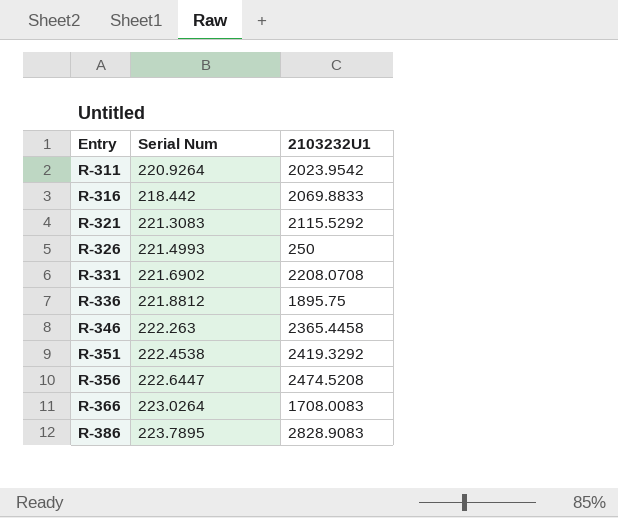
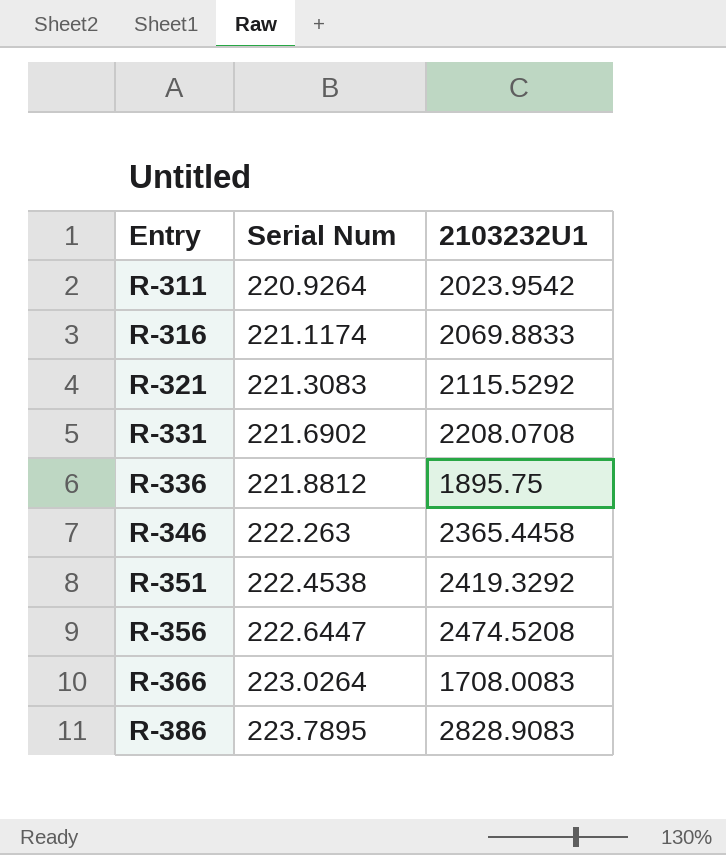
row R-326: 221.4993 | 250 -> none
R-316 | Serial Num: 218.442 -> 221.1174

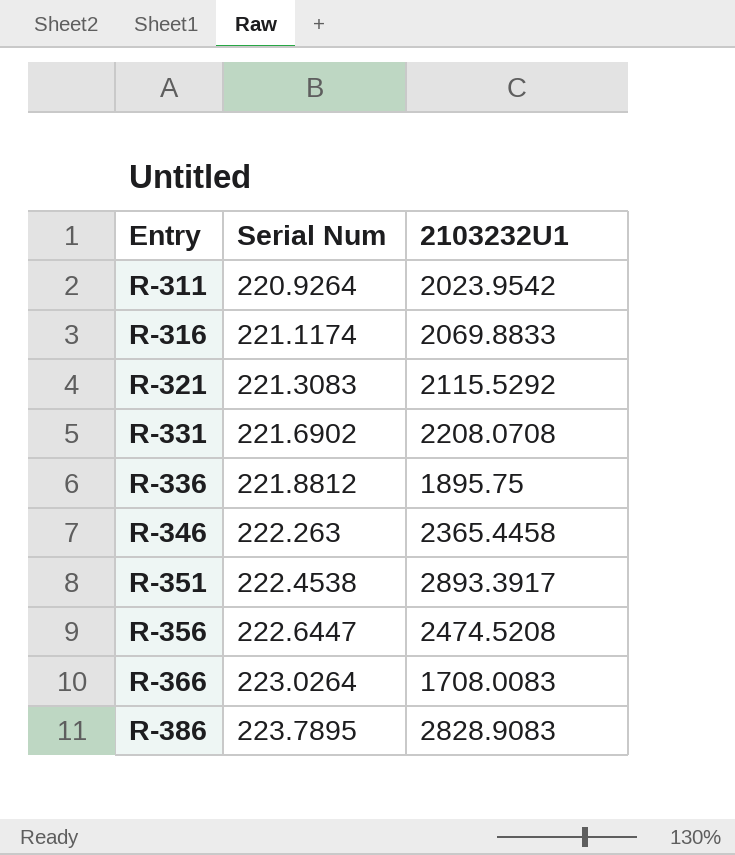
R-351 | 2103232U1: 2419.3292 -> 2893.3917

